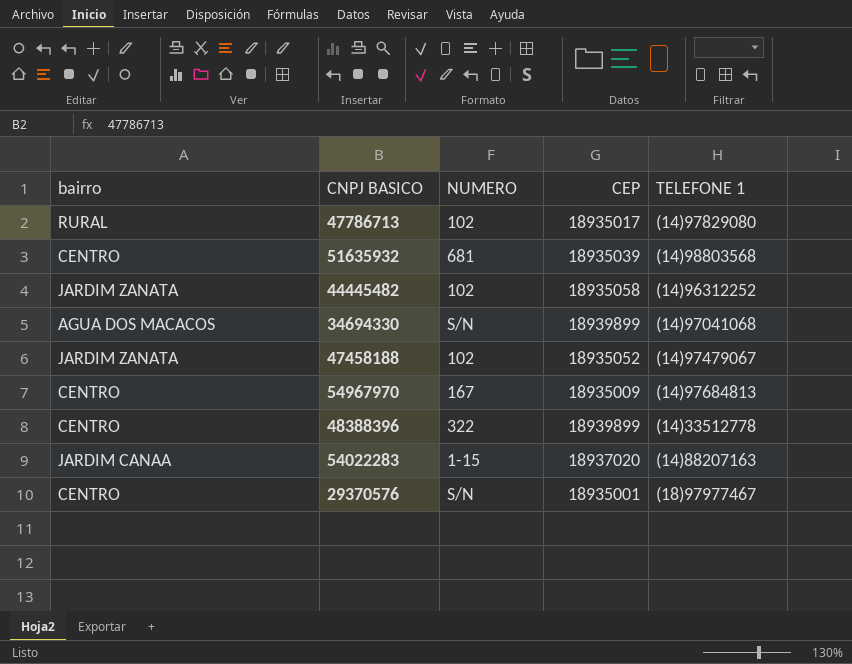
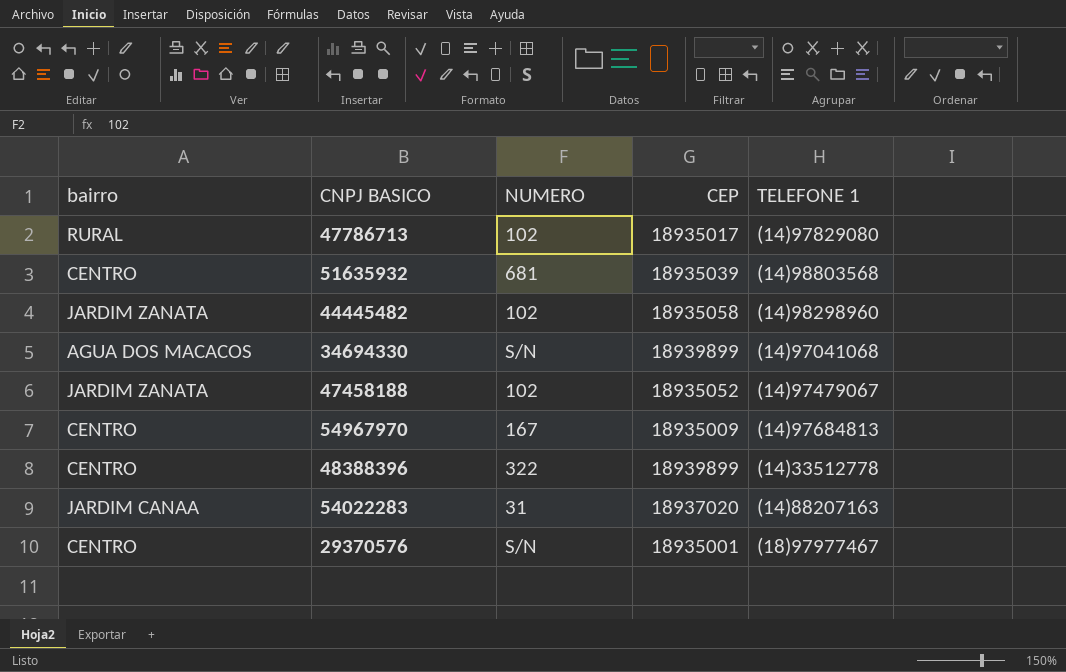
44445482 | TELEFONE 1: (14)96312252 -> (14)98298960
54022283 | NUMERO: 1-15 -> 31

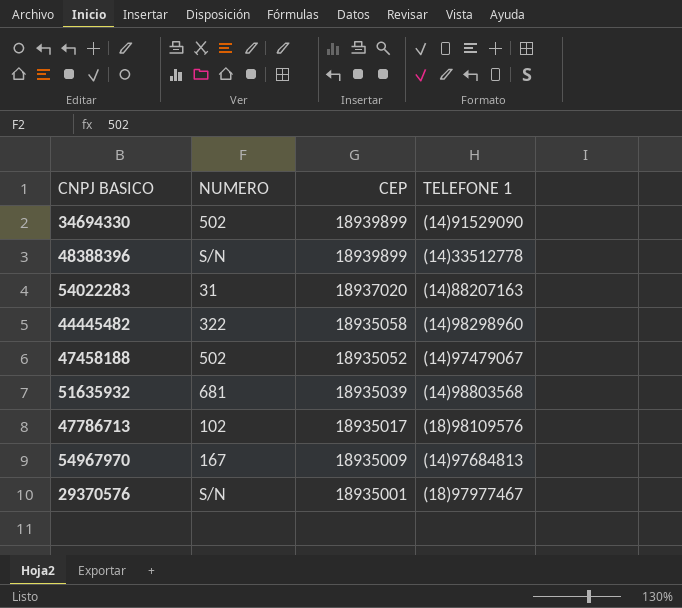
row order: none -> CEP descending
column bairro | position: 1 -> none
34694330 | NUMERO: S/N -> 502
34694330 | TELEFONE 1: (14)97041068 -> (14)91529090
48388396 | NUMERO: 322 -> S/N
44445482 | NUMERO: 102 -> 322
47458188 | NUMERO: 102 -> 502
47786713 | TELEFONE 1: (14)97829080 -> (18)98109576

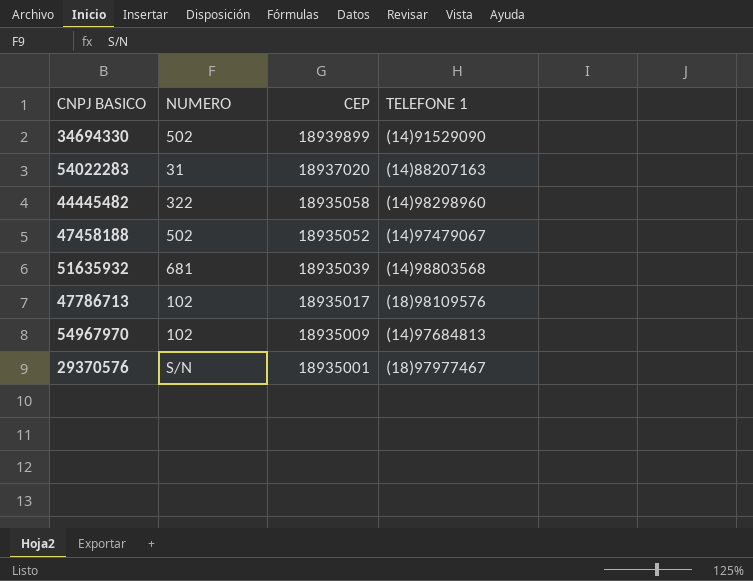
row 48388396: S/N | 18939899 | (14)33512778 -> none
54967970 | NUMERO: 167 -> 102

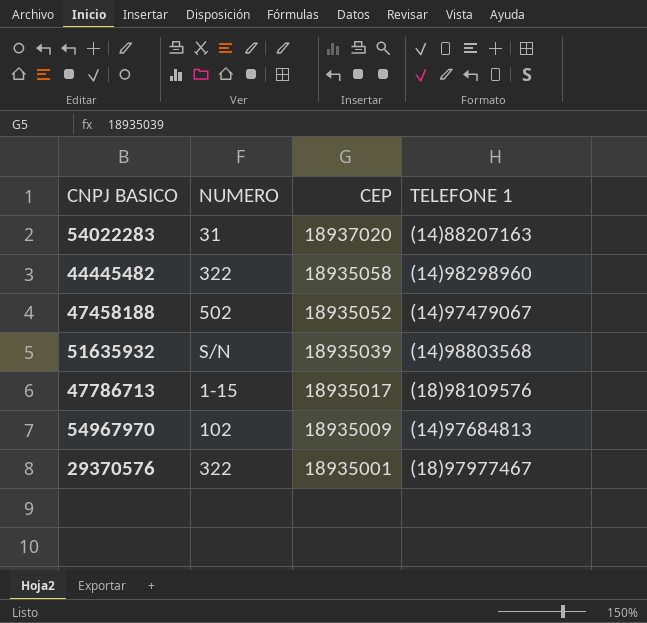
row 34694330: 502 | 18939899 | (14)91529090 -> none
51635932 | NUMERO: 681 -> S/N
47786713 | NUMERO: 102 -> 1-15
29370576 | NUMERO: S/N -> 322

